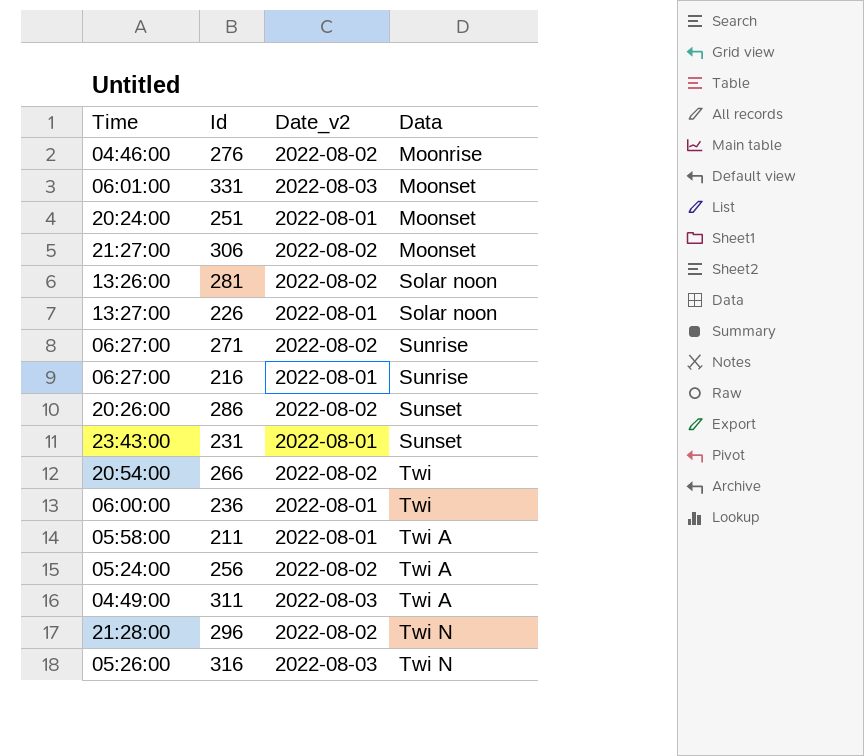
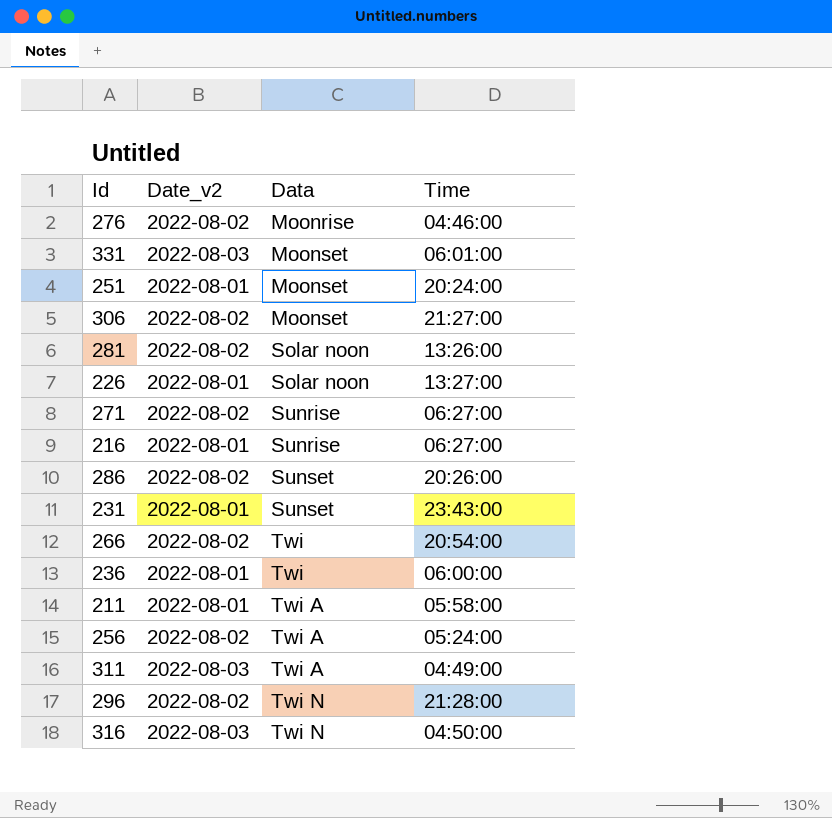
column Time | position: 1 -> 4
316 | Time: 05:26:00 -> 04:50:00

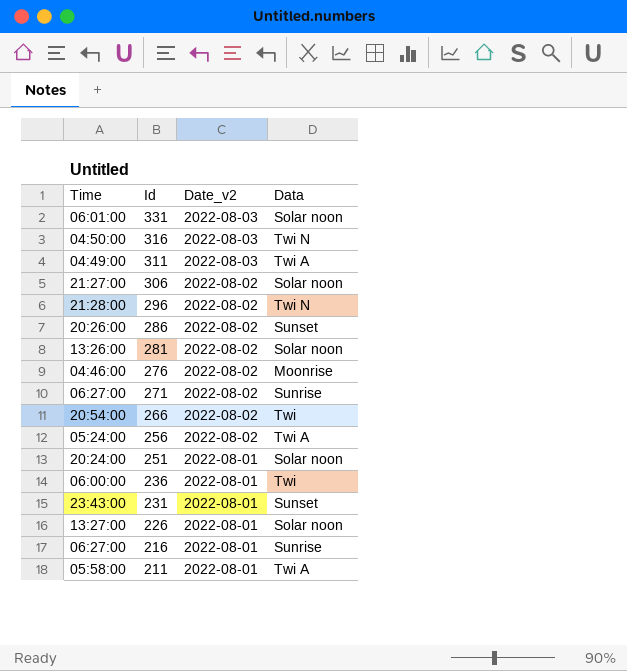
row order: Data ascending -> Id descending
column Time | position: 4 -> 1
331 | Data: Moonset -> Solar noon
306 | Data: Moonset -> Solar noon
251 | Data: Moonset -> Solar noon

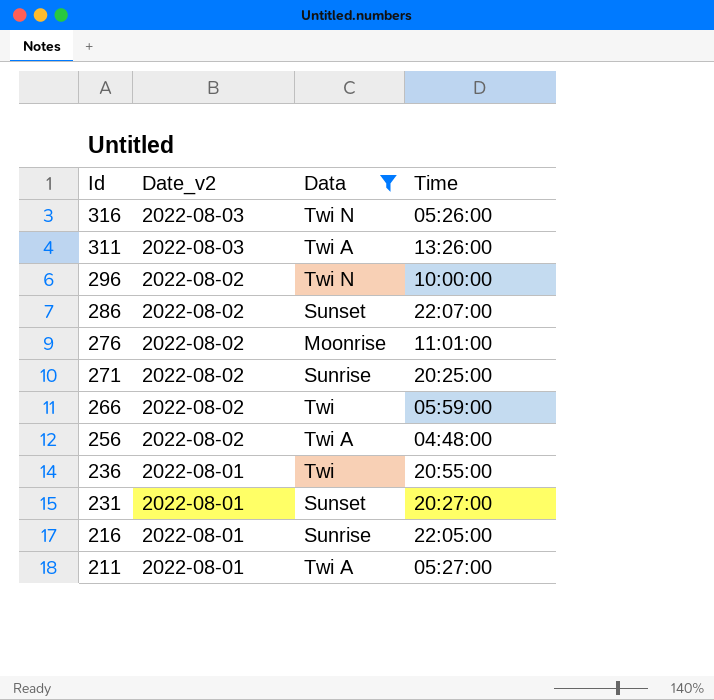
filter: none -> Data != Solar noon
column Time | position: 1 -> 4
316 | Time: 04:50:00 -> 05:26:00
311 | Time: 04:49:00 -> 13:26:00
296 | Time: 21:28:00 -> 10:00:00
286 | Time: 20:26:00 -> 22:07:00
276 | Time: 04:46:00 -> 11:01:00
271 | Time: 06:27:00 -> 20:25:00
266 | Time: 20:54:00 -> 05:59:00
256 | Time: 05:24:00 -> 04:48:00
236 | Time: 06:00:00 -> 20:55:00
231 | Time: 23:43:00 -> 20:27:00
216 | Time: 06:27:00 -> 22:05:00
211 | Time: 05:58:00 -> 05:27:00

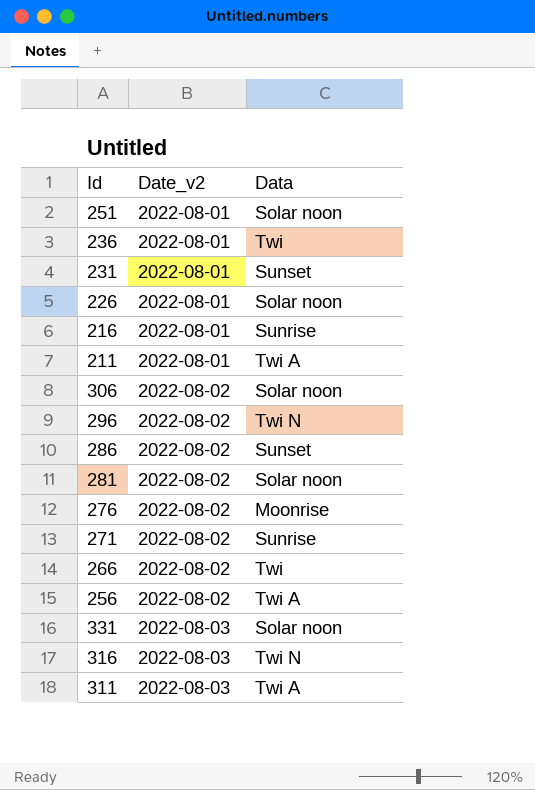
filter: Data != Solar noon -> none
row order: Id descending -> Date_v2 ascending
column Time | position: 4 -> none

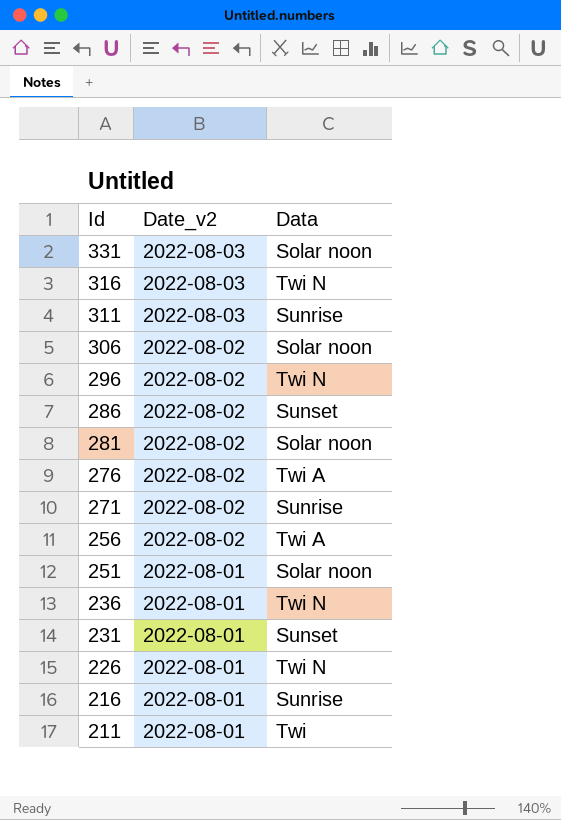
row order: Date_v2 ascending -> Id descending
row 266: 2022-08-02 | Twi -> none
311 | Data: Twi A -> Sunrise
276 | Data: Moonrise -> Twi A
236 | Data: Twi -> Twi N
226 | Data: Solar noon -> Twi N
211 | Data: Twi A -> Twi

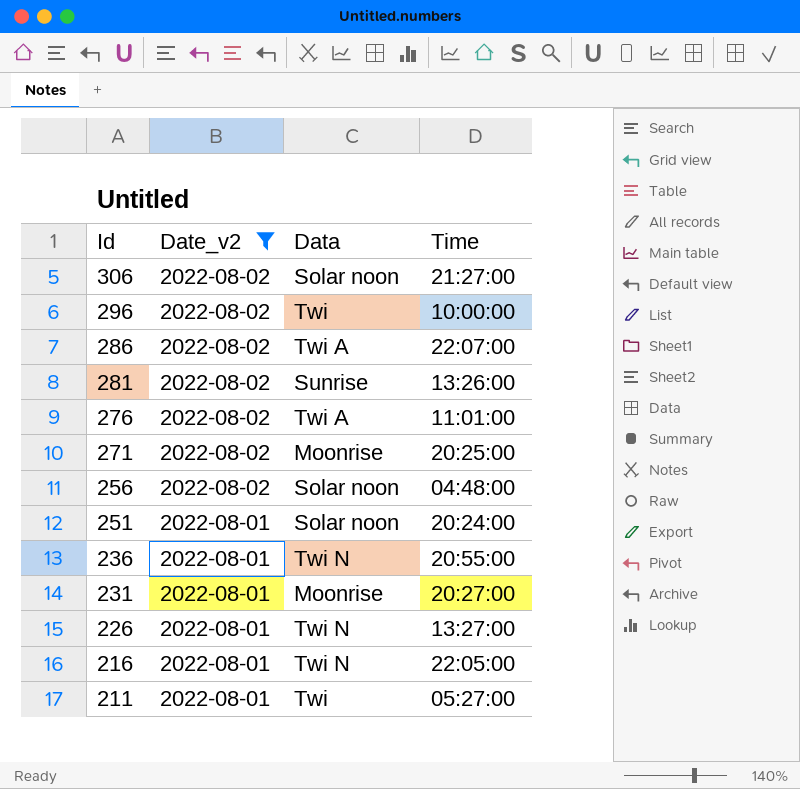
filter: none -> Date_v2 != 2022-08-03
column Time | position: none -> 4
296 | Data: Twi N -> Twi
286 | Data: Sunset -> Twi A
281 | Data: Solar noon -> Sunrise
271 | Data: Sunrise -> Moonrise
256 | Data: Twi A -> Solar noon
231 | Data: Sunset -> Moonrise
216 | Data: Sunrise -> Twi N

